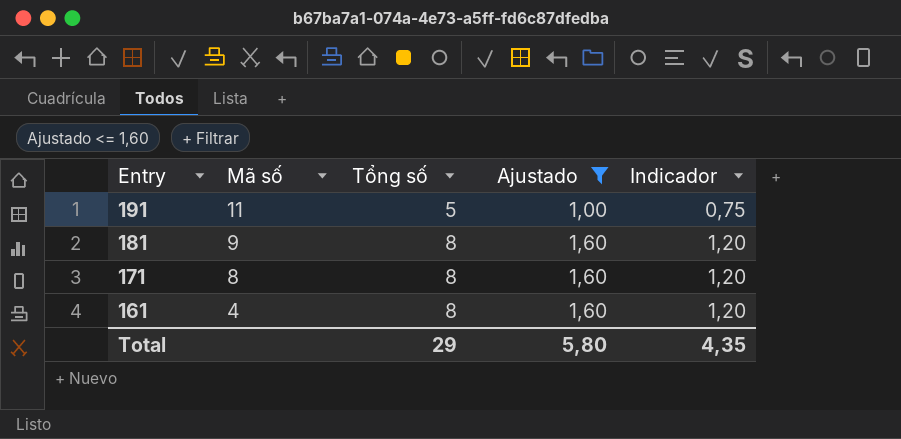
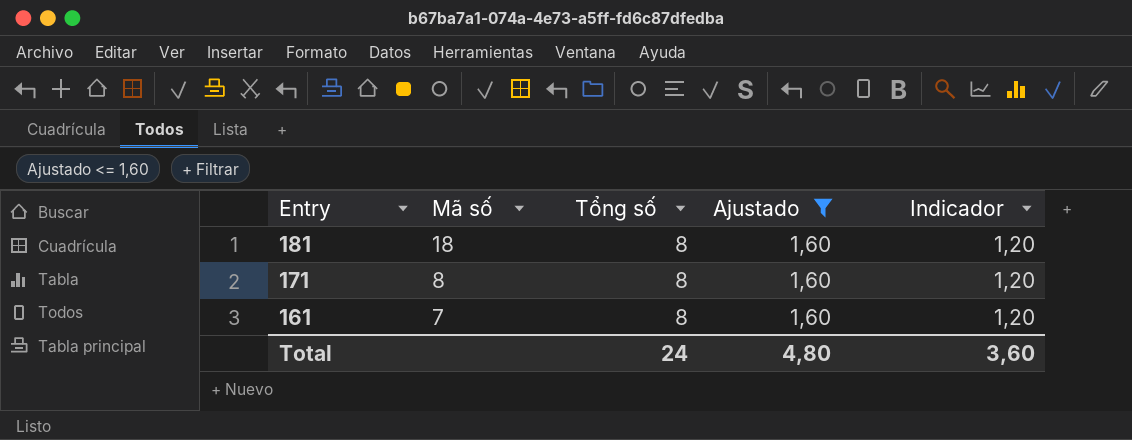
row 191: 11 | 5 | 1,00 | 0,75 -> none
181 | Mã số: 9 -> 18
161 | Mã số: 4 -> 7
Total | Tổng số: 29 -> 24
Total | Ajustado: 5,80 -> 4,80
Total | Indicador: 4,35 -> 3,60

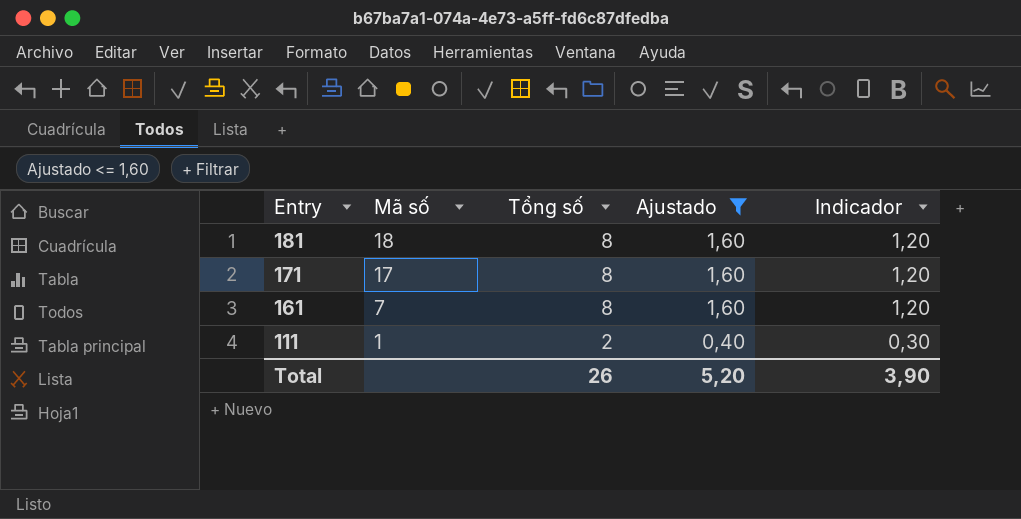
171 | Mã số: 8 -> 17
row 111: none -> 1 | 2 | 0,40 | 0,30
Total | Tổng số: 24 -> 26
Total | Ajustado: 4,80 -> 5,20
Total | Indicador: 3,60 -> 3,90

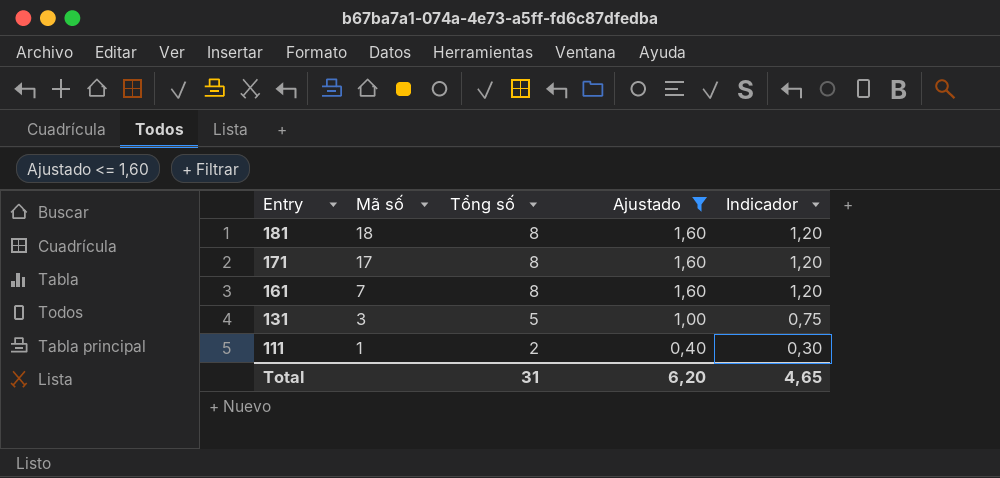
row 131: none -> 3 | 5 | 1,00 | 0,75
Total | Tổng số: 26 -> 31
Total | Ajustado: 5,20 -> 6,20
Total | Indicador: 3,90 -> 4,65

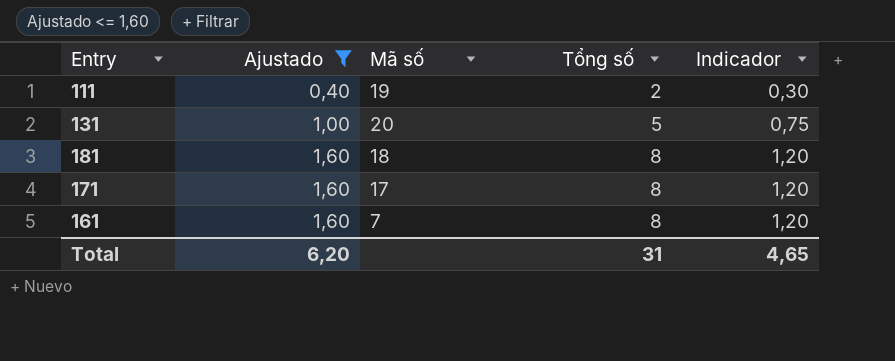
row order: Entry descending -> Ajustado ascending
column Ajustado | position: 4 -> 2
111 | Mã số: 1 -> 19
131 | Mã số: 3 -> 20

